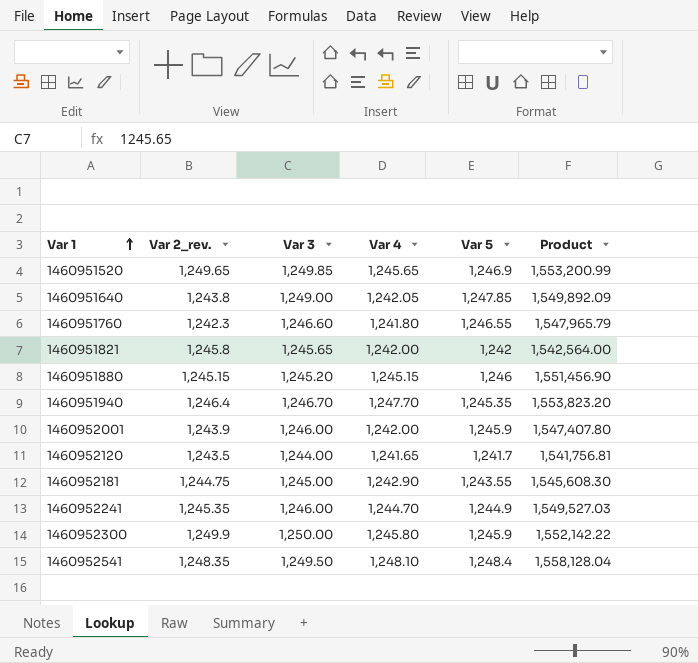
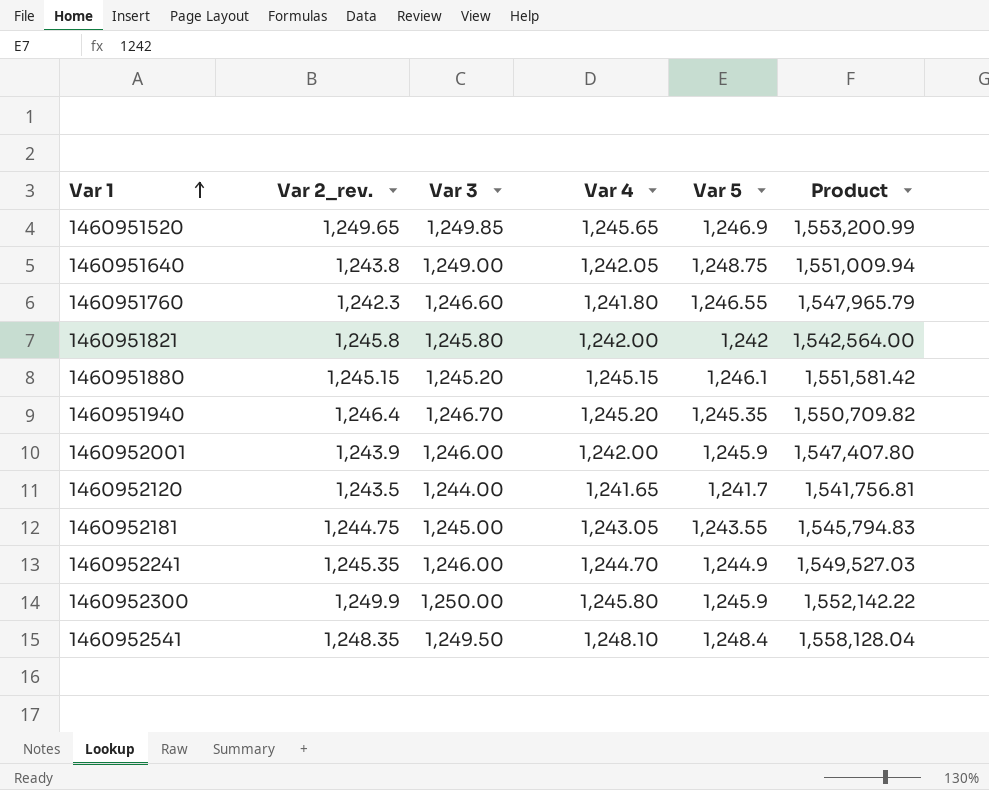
1460951640 | Var 5: 1,247.85 -> 1,248.75
1460951640 | Product: 1,549,892.09 -> 1,551,009.94
1460951821 | Var 3: 1,245.65 -> 1,245.80
1460951880 | Var 5: 1,246 -> 1,246.1
1460951880 | Product: 1,551,456.90 -> 1,551,581.42
1460951940 | Var 4: 1,247.70 -> 1,245.20
1460951940 | Product: 1,553,823.20 -> 1,550,709.82
1460952181 | Var 4: 1,242.90 -> 1,243.05
1460952181 | Product: 1,545,608.30 -> 1,545,794.83

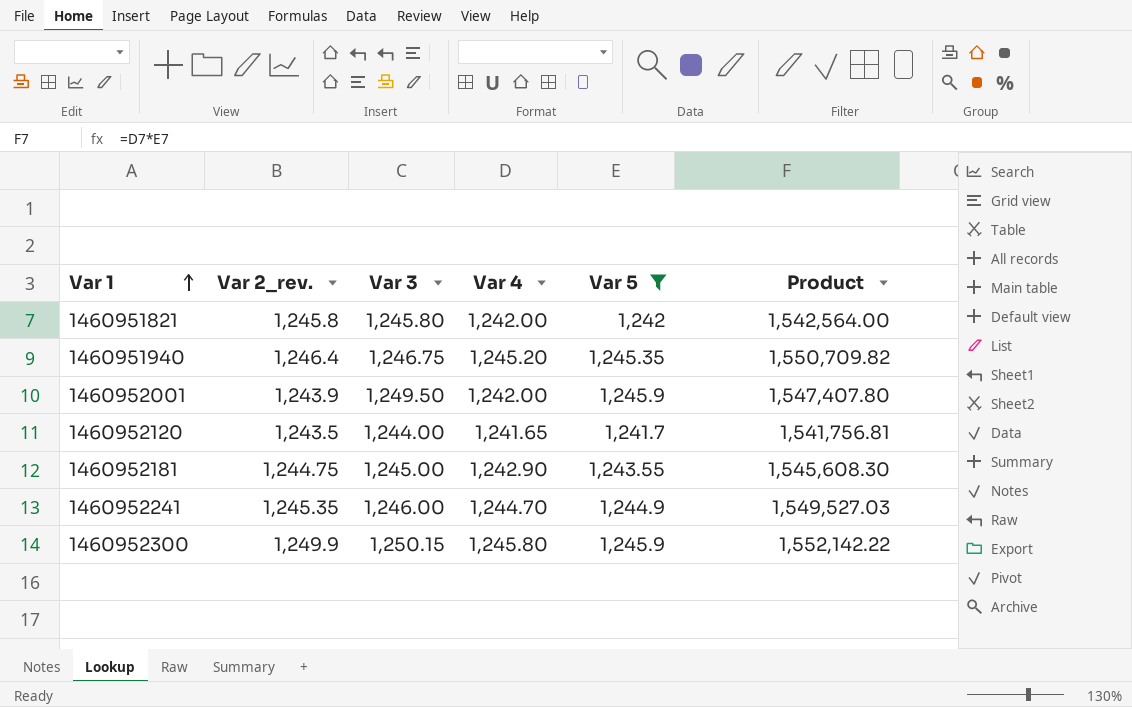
filter: none -> Var 5 <= 1,245.9
1460951940 | Var 3: 1,246.70 -> 1,246.75
1460952001 | Var 3: 1,246.00 -> 1,249.50
1460952181 | Var 4: 1,243.05 -> 1,242.90
1460952181 | Product: 1,545,794.83 -> 1,545,608.30
1460952300 | Var 3: 1,250.00 -> 1,250.15

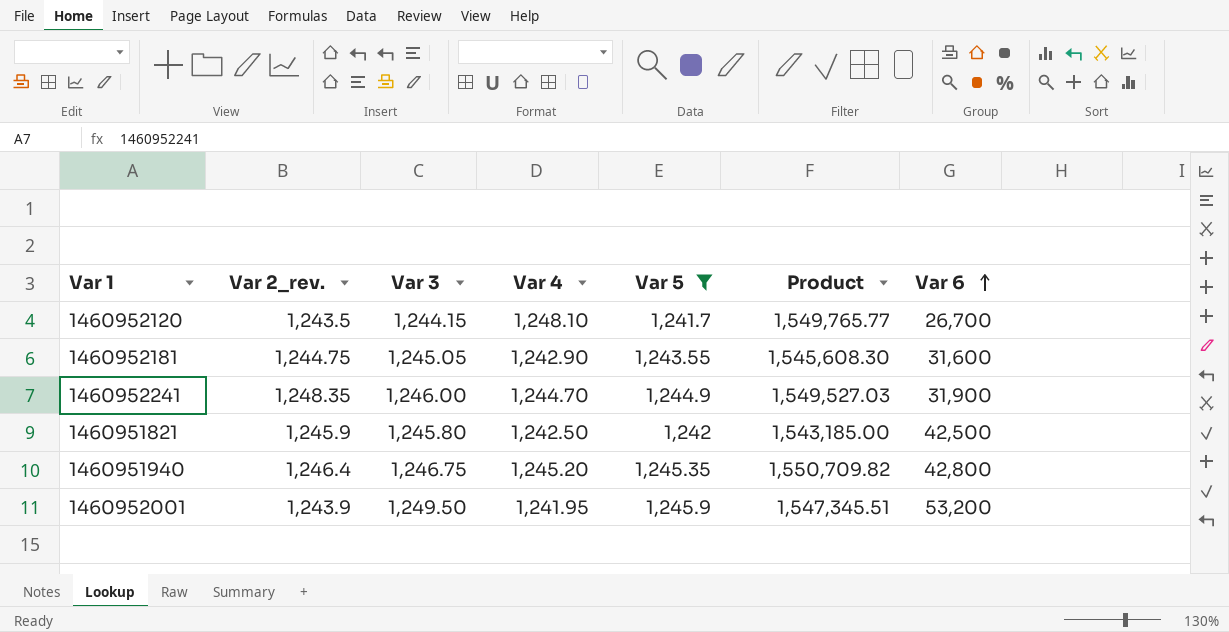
row order: Var 1 ascending -> Var 6 ascending
column Var 6 | position: none -> 7
row 1460952300: 1,249.9 | 1,250.15 | 1,245.80 | 1,245.9 | 1,552,142.22 -> none
1460952120 | Var 3: 1,244.00 -> 1,244.15
1460952120 | Var 4: 1,241.65 -> 1,248.10
1460952120 | Product: 1,541,756.81 -> 1,549,765.77
1460952181 | Var 3: 1,245.00 -> 1,245.05
1460952241 | Var 2_rev.: 1,245.35 -> 1,248.35
1460951821 | Var 2_rev.: 1,245.8 -> 1,245.9
1460951821 | Var 4: 1,242.00 -> 1,242.50
1460951821 | Product: 1,542,564.00 -> 1,543,185.00
1460952001 | Var 4: 1,242.00 -> 1,241.95
1460952001 | Product: 1,547,407.80 -> 1,547,345.51

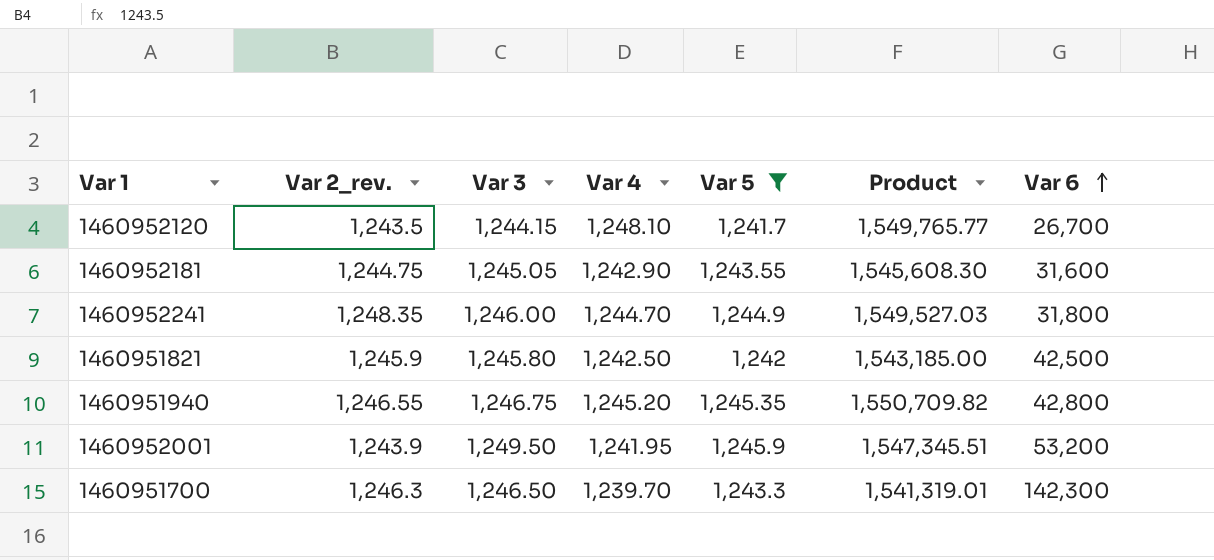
1460952241 | Var 6: 31,900 -> 31,800
1460951940 | Var 2_rev.: 1,246.4 -> 1,246.55
row 1460951700: none -> 1,246.3 | 1,246.50 | 1,239.70 | 1,243.3 | 1,541,319.01 | 142,300

